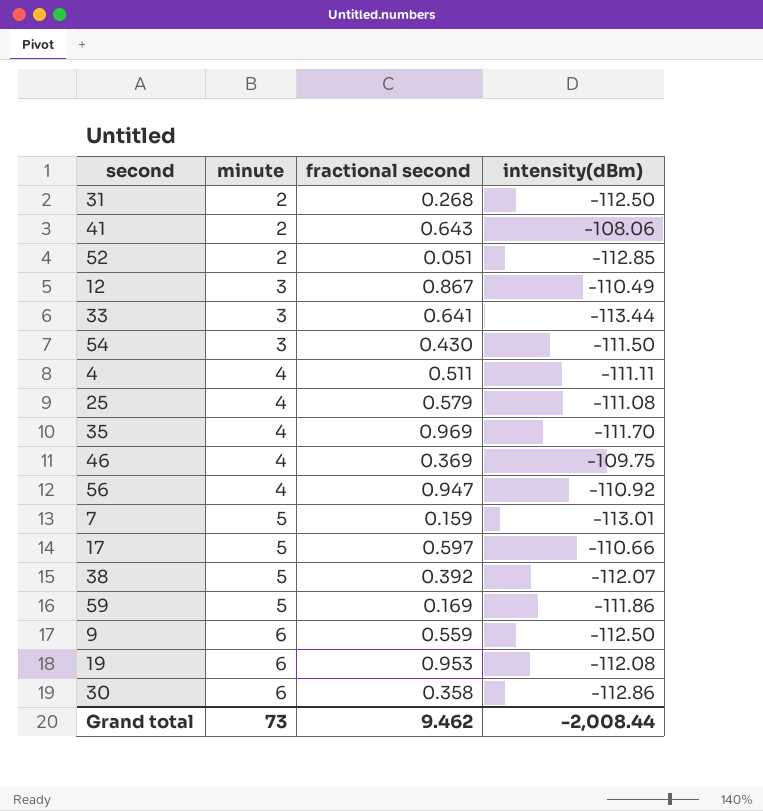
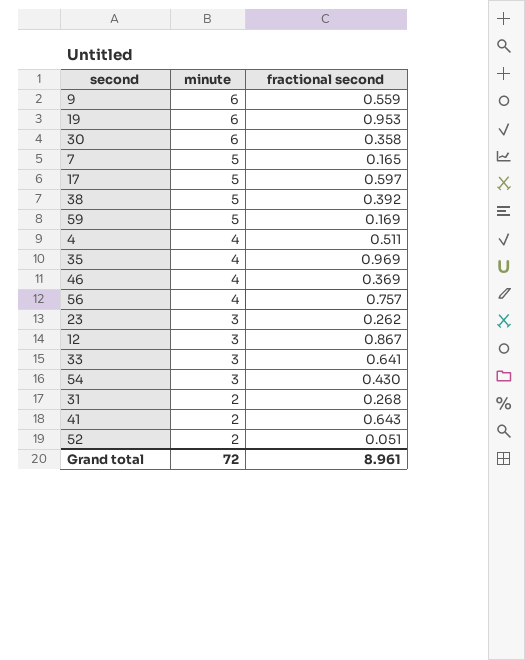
row order: minute ascending -> minute descending
column intensity(dBm) | position: 4 -> none
row 25: 4 | 0.579 | -111.08 -> none
7 | fractional second: 0.159 -> 0.165
56 | fractional second: 0.947 -> 0.757
row 23: none -> 3 | 0.262
Grand total | minute: 73 -> 72
Grand total | fractional second: 9.462 -> 8.961

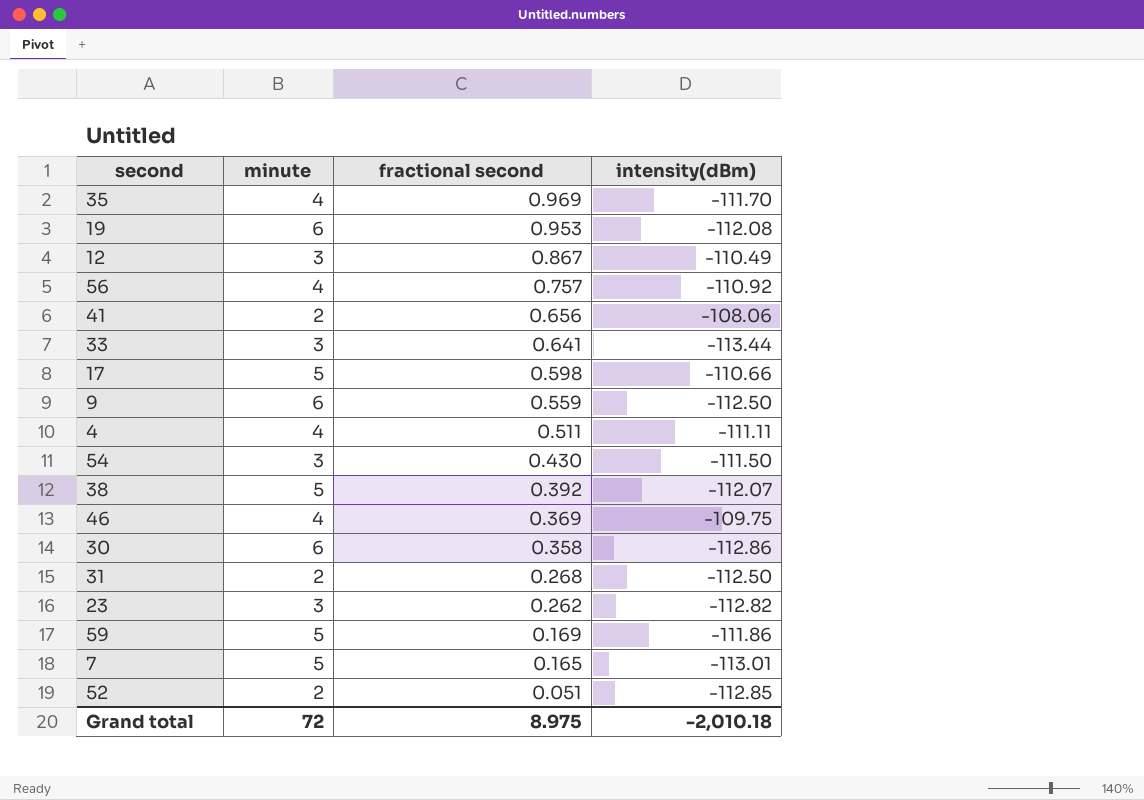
row order: minute descending -> fractional second descending
column intensity(dBm) | position: none -> 4
41 | fractional second: 0.643 -> 0.656
17 | fractional second: 0.597 -> 0.598
Grand total | fractional second: 8.961 -> 8.975

